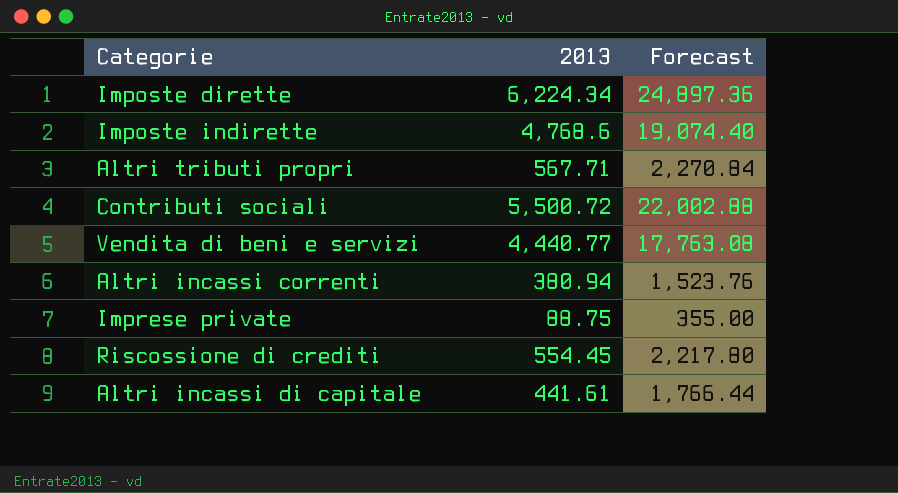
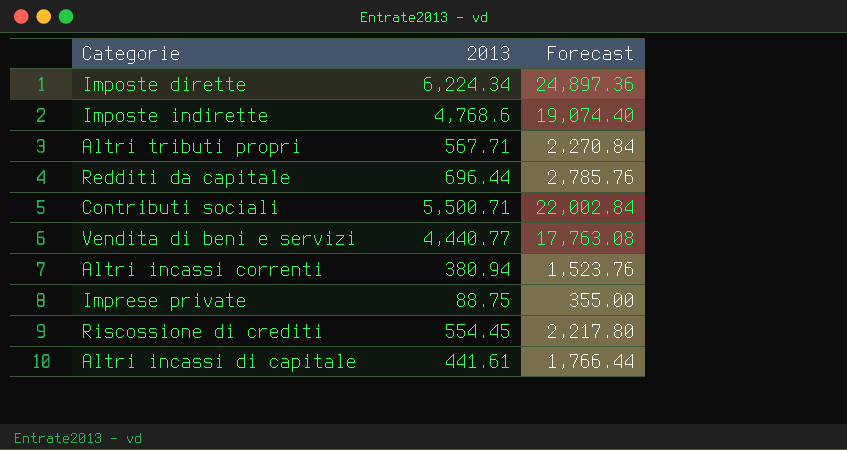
row Redditi da capitale: none -> 696.44 | 2,785.76
Contributi sociali | 2013: 5,500.72 -> 5,500.71
Contributi sociali | Forecast: 22,002.88 -> 22,002.84

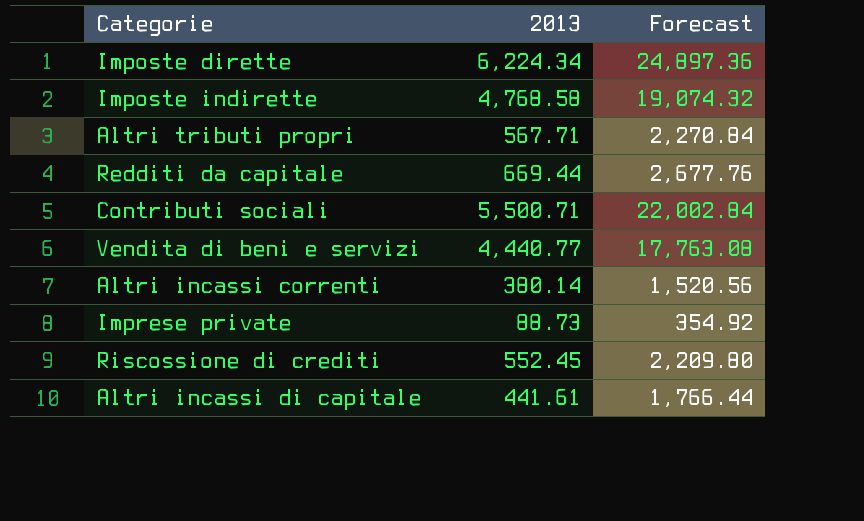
Imposte indirette | 2013: 4,768.6 -> 4,768.58
Imposte indirette | Forecast: 19,074.40 -> 19,074.32
Redditi da capitale | 2013: 696.44 -> 669.44
Redditi da capitale | Forecast: 2,785.76 -> 2,677.76
Altri incassi correnti | 2013: 380.94 -> 380.14
Altri incassi correnti | Forecast: 1,523.76 -> 1,520.56
Imprese private | 2013: 88.75 -> 88.73
Imprese private | Forecast: 355.00 -> 354.92
Riscossione di crediti | 2013: 554.45 -> 552.45
Riscossione di crediti | Forecast: 2,217.80 -> 2,209.80

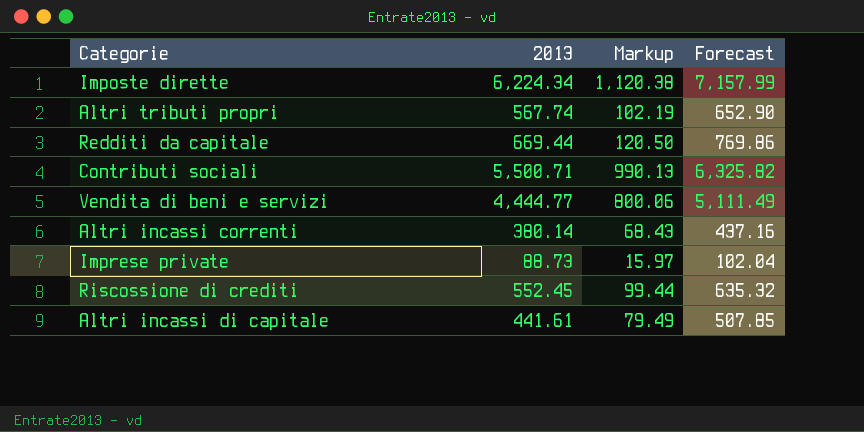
column Markup | formula: none -> [2013] * 0.18
column Forecast | formula: [2013] * 4 -> [2013] * 1.15
row Imposte indirette: 4,768.58 | 19,074.32 -> none
Altri tributi propri | 2013: 567.71 -> 567.74
Vendita di beni e servizi | 2013: 4,440.77 -> 4,444.77

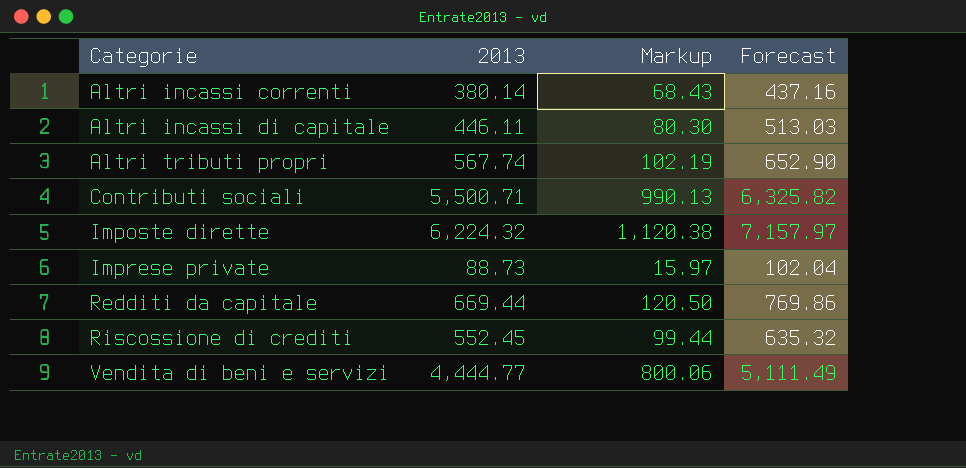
row order: none -> Categorie ascending
Altri incassi di capitale | 2013: 441.61 -> 446.11
Altri incassi di capitale | Markup: 79.49 -> 80.30
Altri incassi di capitale | Forecast: 507.85 -> 513.03
Imposte dirette | 2013: 6,224.34 -> 6,224.32
Imposte dirette | Forecast: 7,157.99 -> 7,157.97

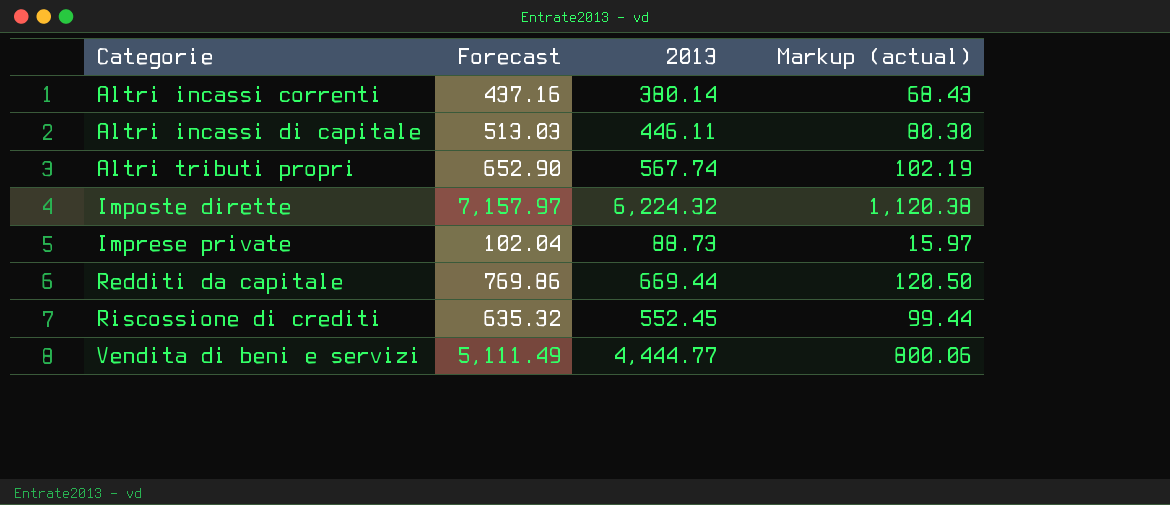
column Forecast | position: 4 -> 2
column name: Markup -> Markup (actual)
row Contributi sociali: 5,500.71 | 990.13 | 6,325.82 -> none

